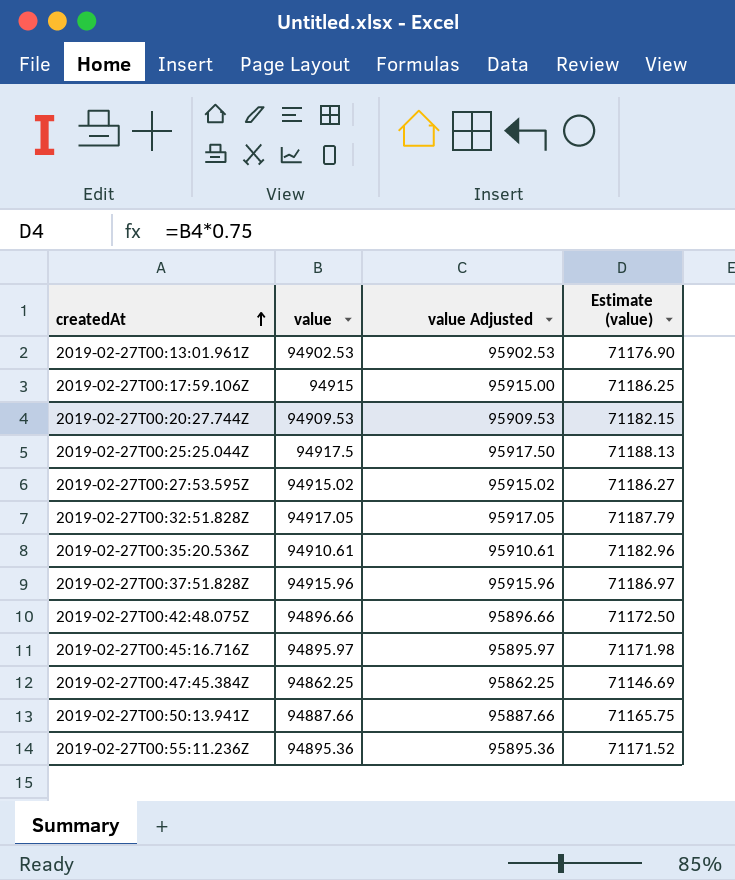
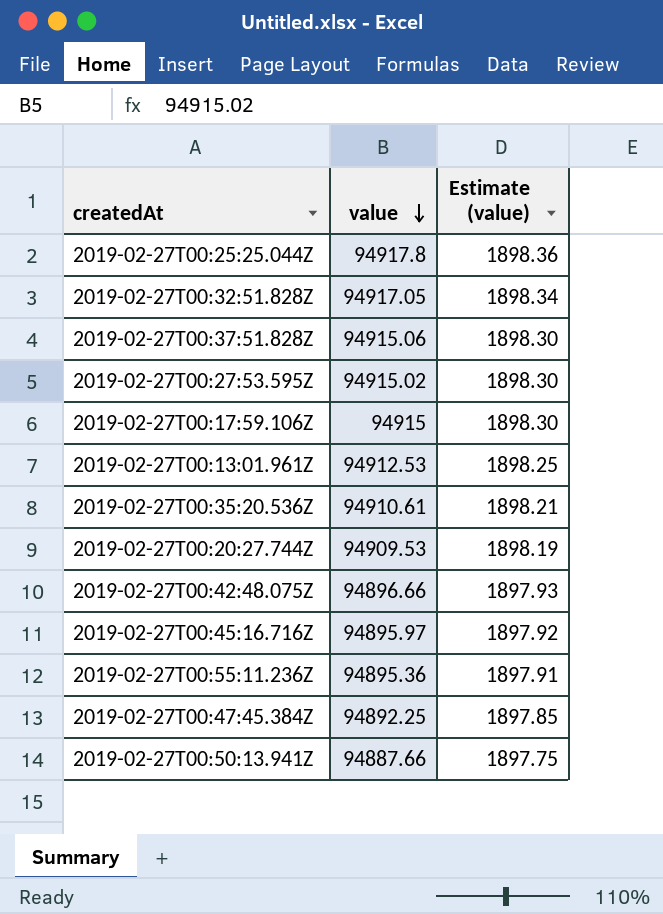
row order: createdAt ascending -> value descending
column value Adjusted | formula: [value] + 1000 -> none
column Estimate (value) | formula: [value] * 0.75 -> [value] * 0.02
2019-02-27T00:25:25.044Z | value: 94917.5 -> 94917.8
2019-02-27T00:37:51.828Z | value: 94915.96 -> 94915.06
2019-02-27T00:13:01.961Z | value: 94902.53 -> 94912.53
2019-02-27T00:47:45.384Z | value: 94862.25 -> 94892.25

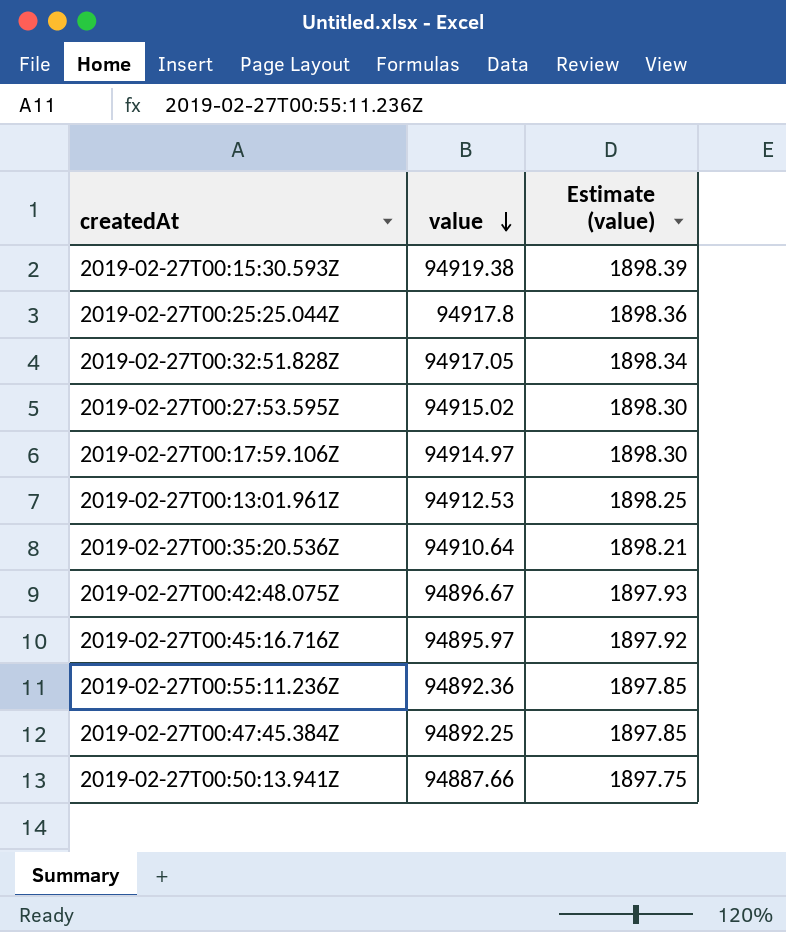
row 2019-02-27T00:37:51.828Z: 94915.06 | 1898.30 -> none
row 2019-02-27T00:20:27.744Z: 94909.53 | 1898.19 -> none
row 2019-02-27T00:15:30.593Z: none -> 94919.38 | 1898.39
2019-02-27T00:17:59.106Z | value: 94915 -> 94914.97
2019-02-27T00:35:20.536Z | value: 94910.61 -> 94910.64
2019-02-27T00:42:48.075Z | value: 94896.66 -> 94896.67
2019-02-27T00:55:11.236Z | value: 94895.36 -> 94892.36
2019-02-27T00:55:11.236Z | Estimate (value): 1897.91 -> 1897.85

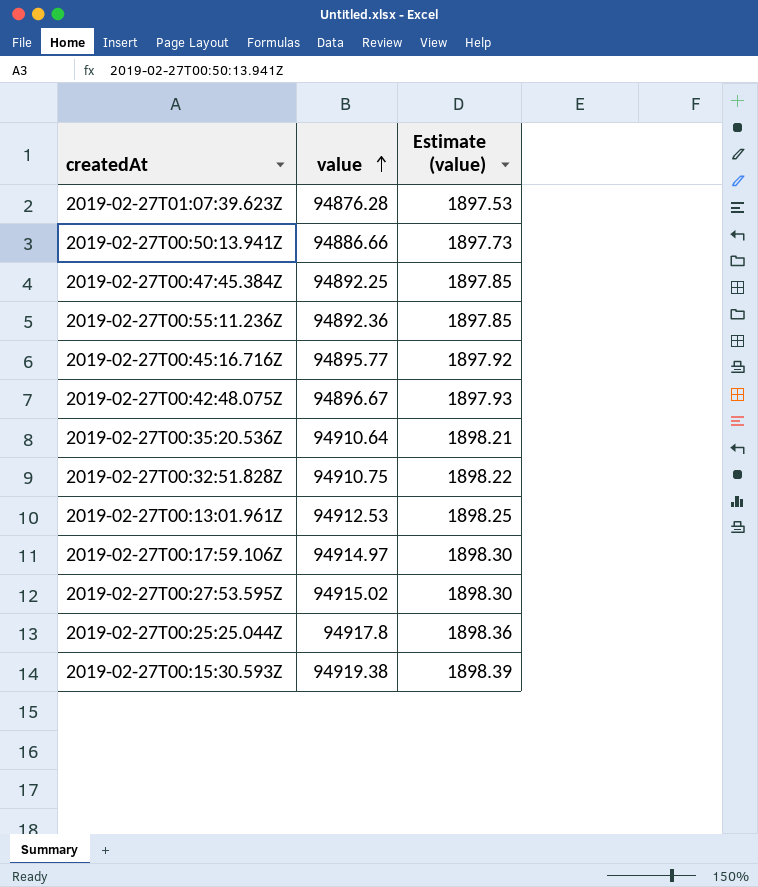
row order: value descending -> value ascending
row 2019-02-27T01:07:39.623Z: none -> 94876.28 | 1897.53
2019-02-27T00:50:13.941Z | value: 94887.66 -> 94886.66
2019-02-27T00:50:13.941Z | Estimate (value): 1897.75 -> 1897.73
2019-02-27T00:45:16.716Z | value: 94895.97 -> 94895.77
2019-02-27T00:32:51.828Z | value: 94917.05 -> 94910.75
2019-02-27T00:32:51.828Z | Estimate (value): 1898.34 -> 1898.22

